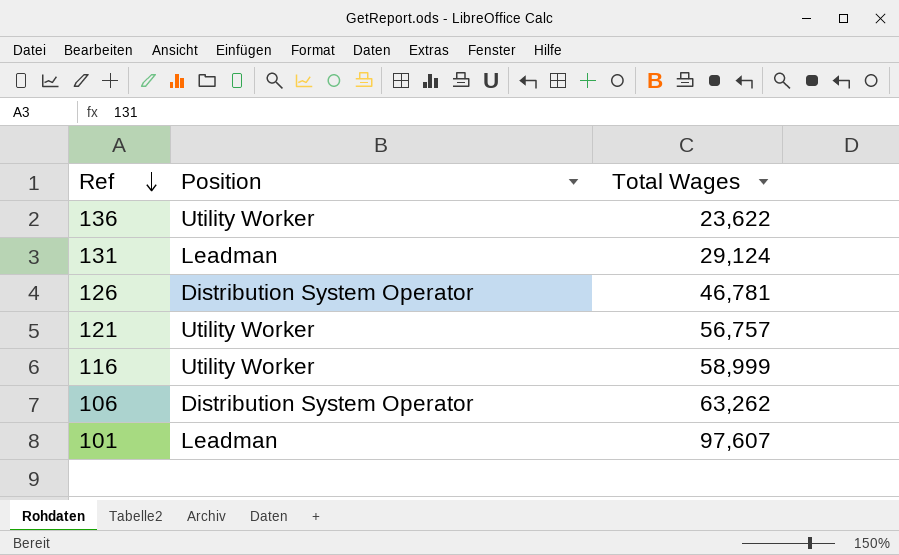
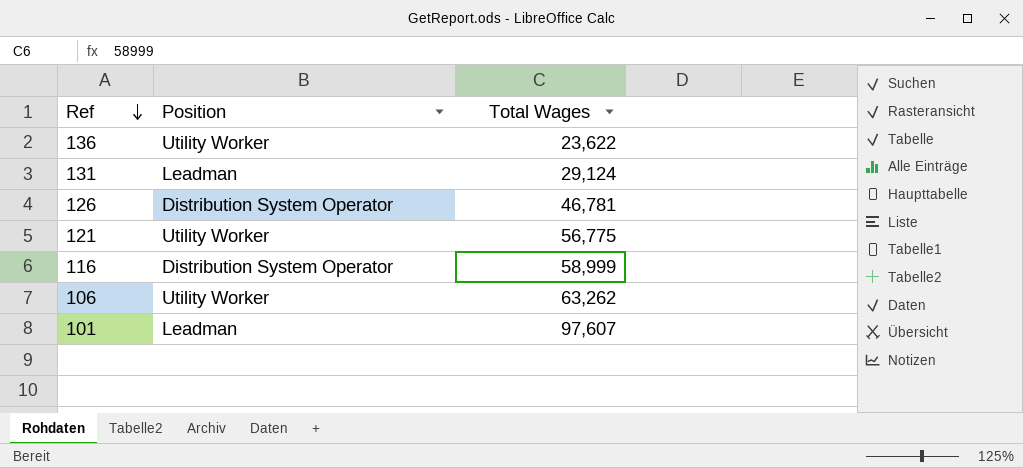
121 | Total Wages: 56,757 -> 56,775
116 | Position: Utility Worker -> Distribution System Operator
106 | Position: Distribution System Operator -> Utility Worker

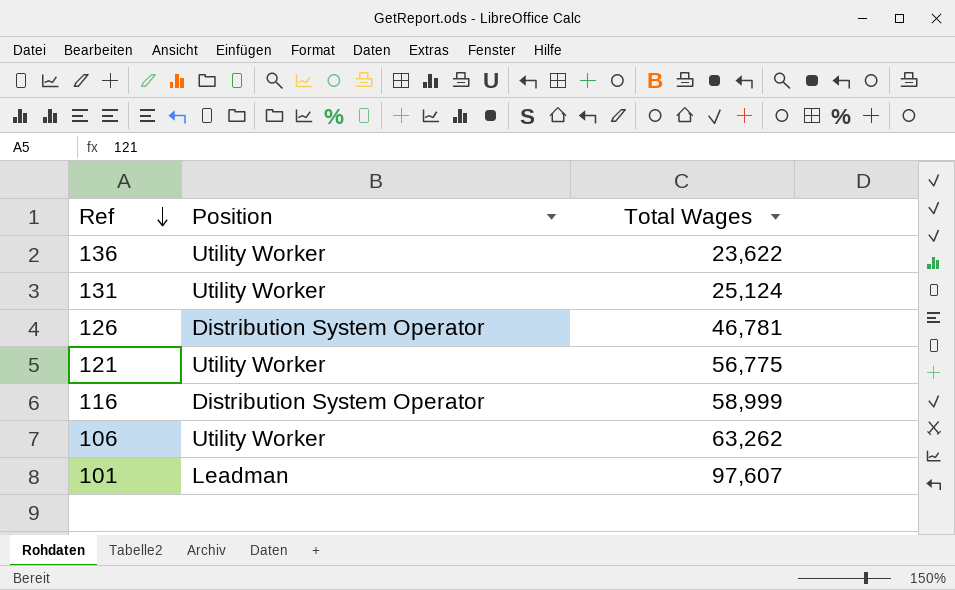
131 | Position: Leadman -> Utility Worker
131 | Total Wages: 29,124 -> 25,124

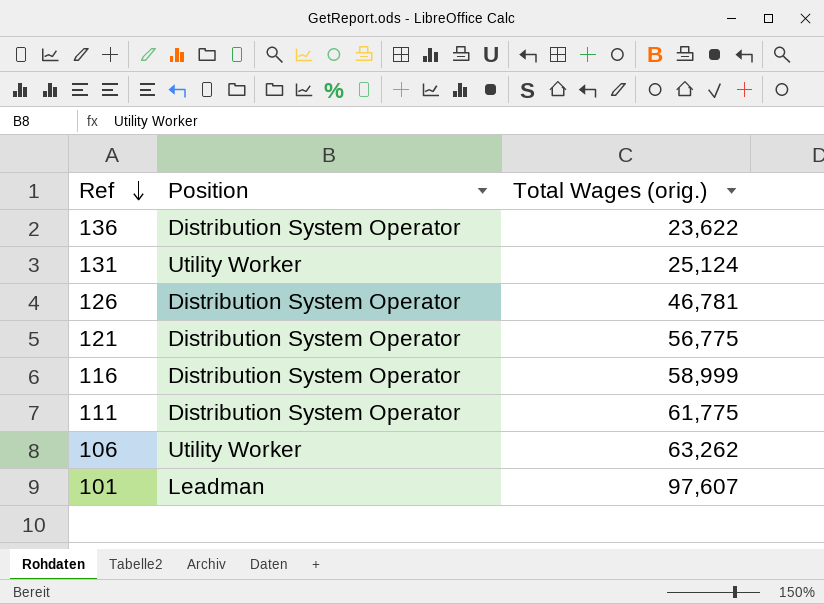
column name: Total Wages -> Total Wages (orig.)
136 | Position: Utility Worker -> Distribution System Operator
121 | Position: Utility Worker -> Distribution System Operator
row 111: none -> Distribution System Operator | 61,775

